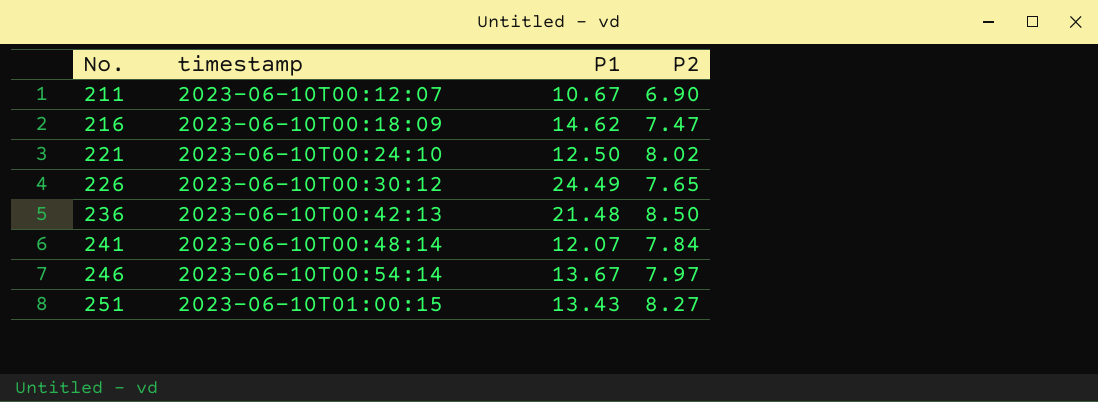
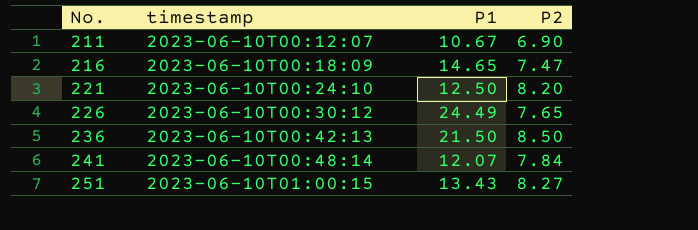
row 246: 2023-06-10T00:54:14 | 13.67 | 7.97 -> none
216 | P1: 14.62 -> 14.65
221 | P2: 8.02 -> 8.20
236 | P1: 21.48 -> 21.50

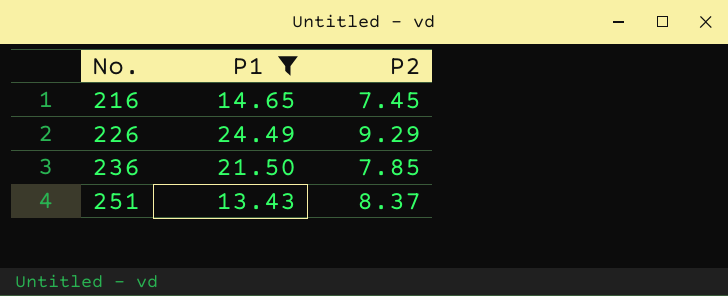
filter: none -> P1 >= 13.43
column timestamp | position: 2 -> none
216 | P2: 7.47 -> 7.45
226 | P2: 7.65 -> 9.29
236 | P2: 8.50 -> 7.85
251 | P2: 8.27 -> 8.37

